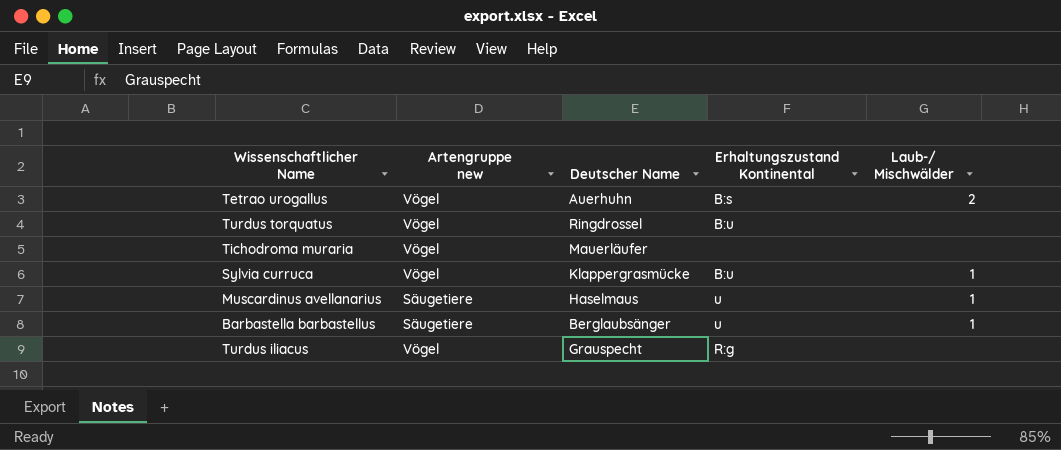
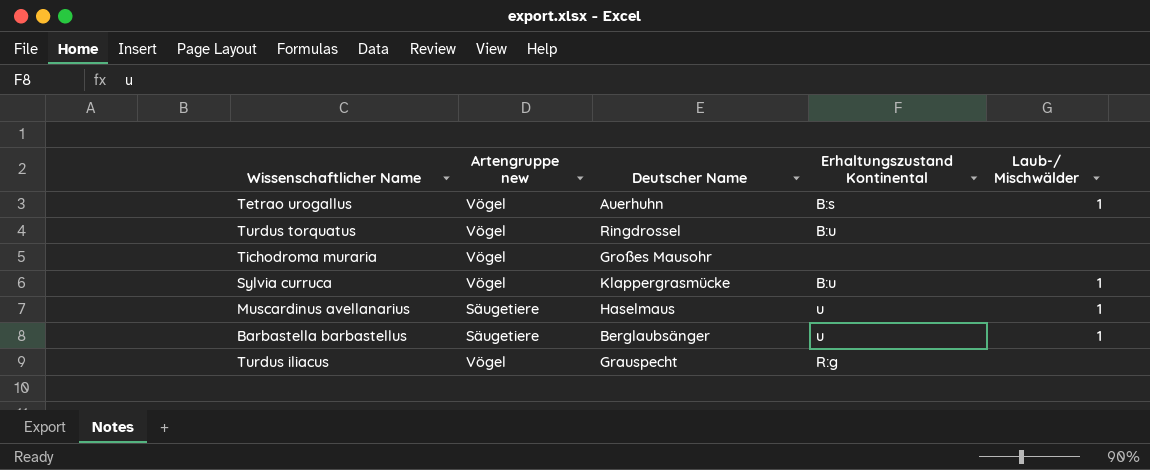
Tetrao urogallus | Laub-/ Mischwälder: 2 -> 1
Tichodroma muraria | Deutscher Name: Mauerläufer -> Großes Mausohr

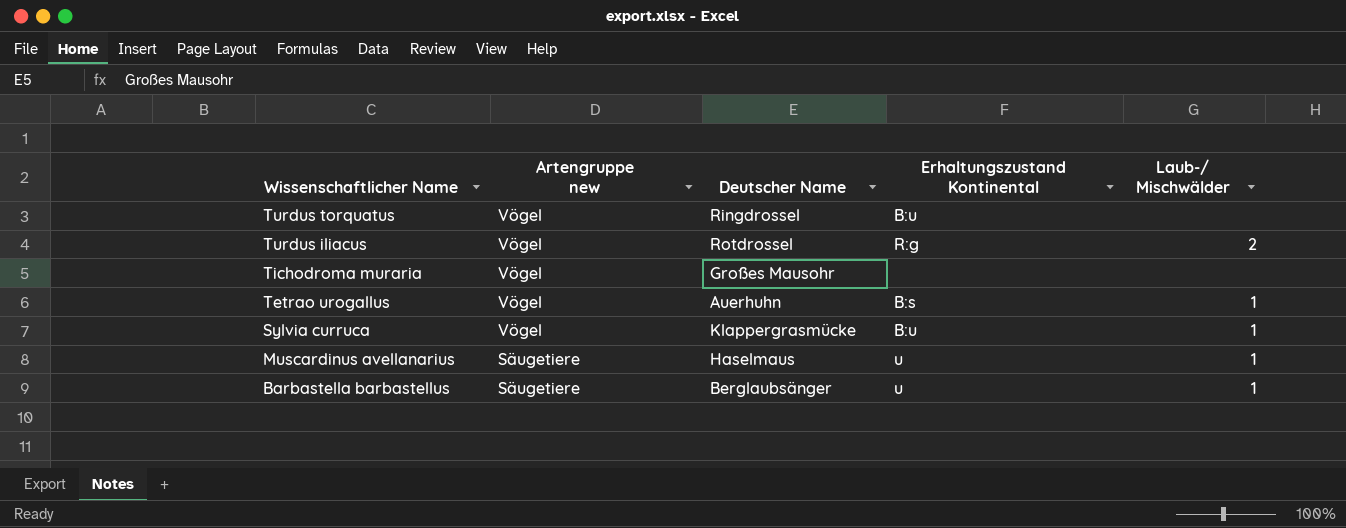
row order: none -> Wissenschaftlicher Name descending
Turdus iliacus | Deutscher Name: Grauspecht -> Rotdrossel
Turdus iliacus | Laub-/ Mischwälder: none -> 2

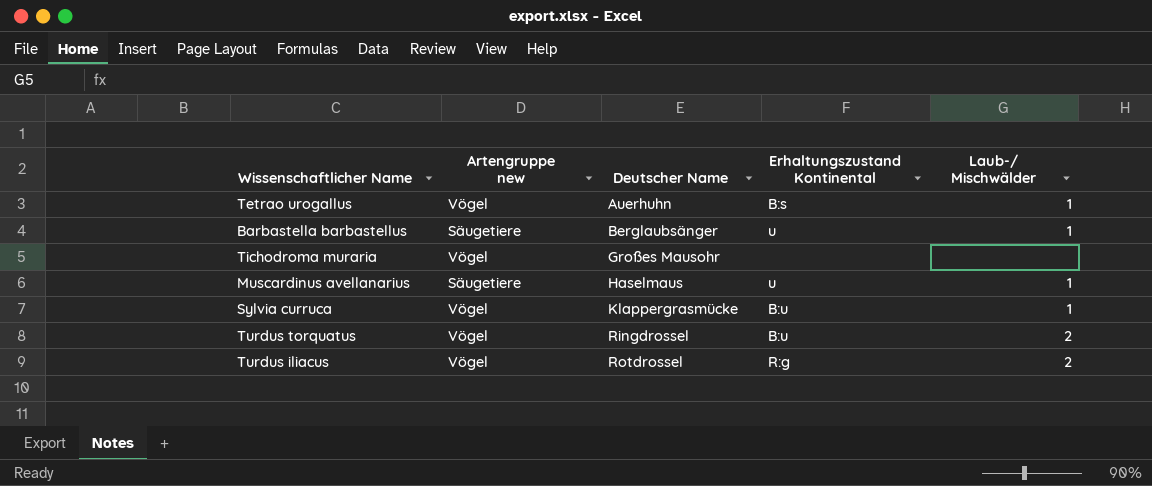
row order: Wissenschaftlicher Name descending -> Deutscher Name ascending
Turdus torquatus | Laub-/ Mischwälder: none -> 2

